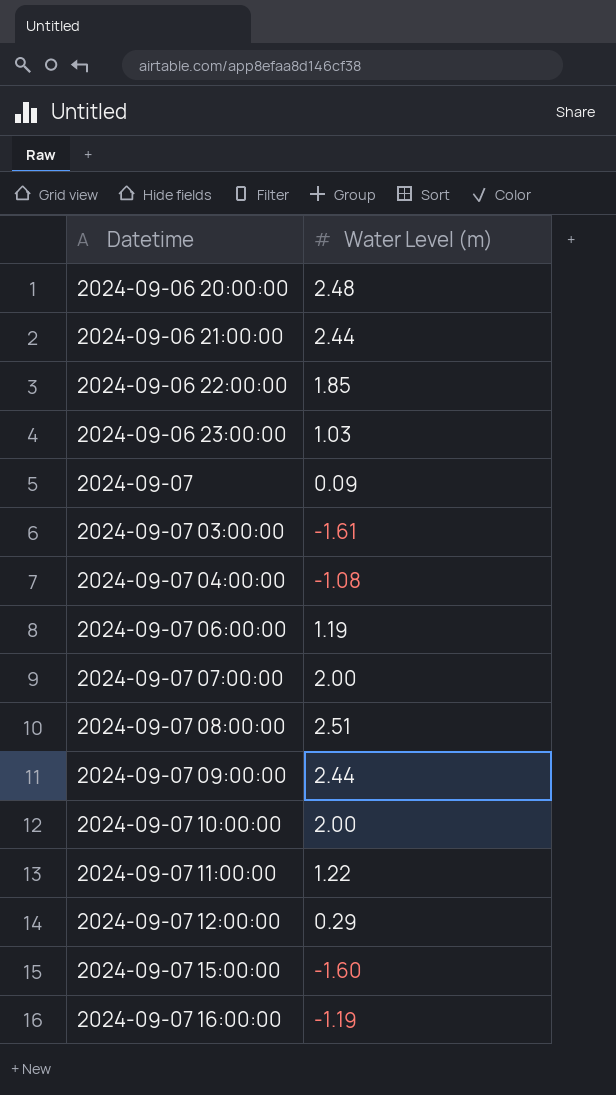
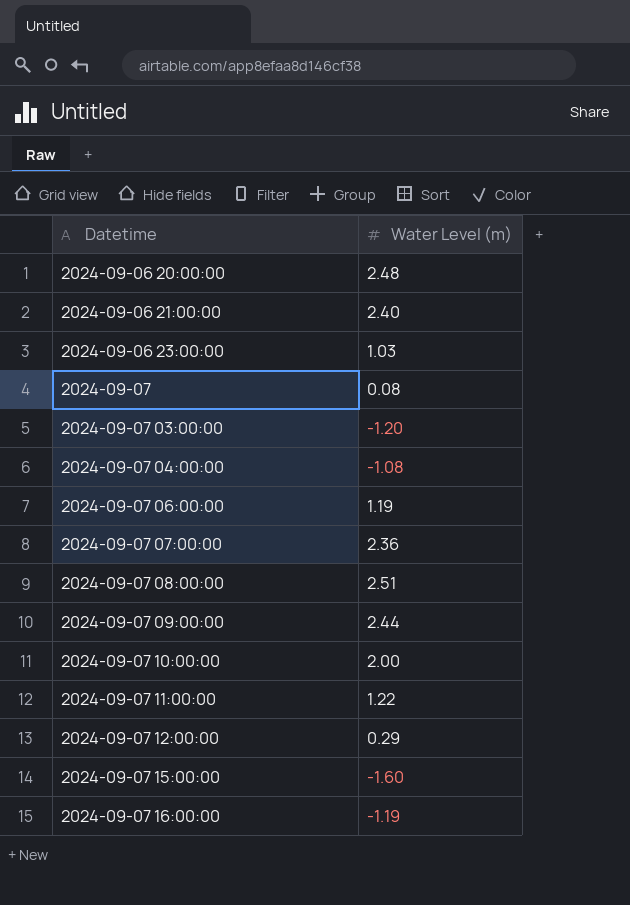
row 2024-09-06 22:00:00: 1.85 -> none
2024-09-06 21:00:00 | Water Level (m): 2.44 -> 2.40
2024-09-07 | Water Level (m): 0.09 -> 0.08
2024-09-07 03:00:00 | Water Level (m): -1.61 -> -1.20
2024-09-07 07:00:00 | Water Level (m): 2.00 -> 2.36

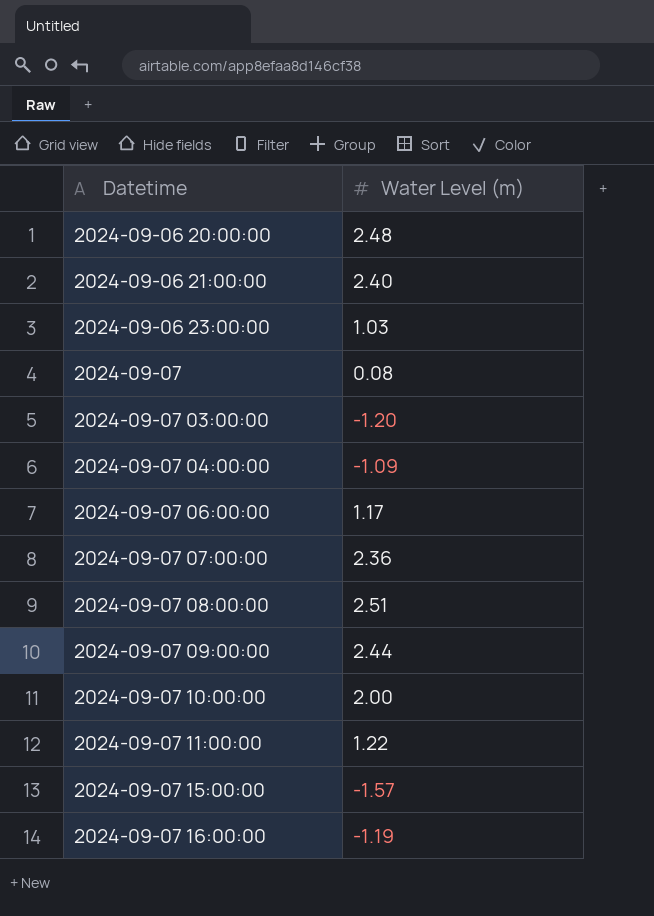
row 2024-09-07 12:00:00: 0.29 -> none
2024-09-07 04:00:00 | Water Level (m): -1.08 -> -1.09
2024-09-07 06:00:00 | Water Level (m): 1.19 -> 1.17
2024-09-07 15:00:00 | Water Level (m): -1.60 -> -1.57

